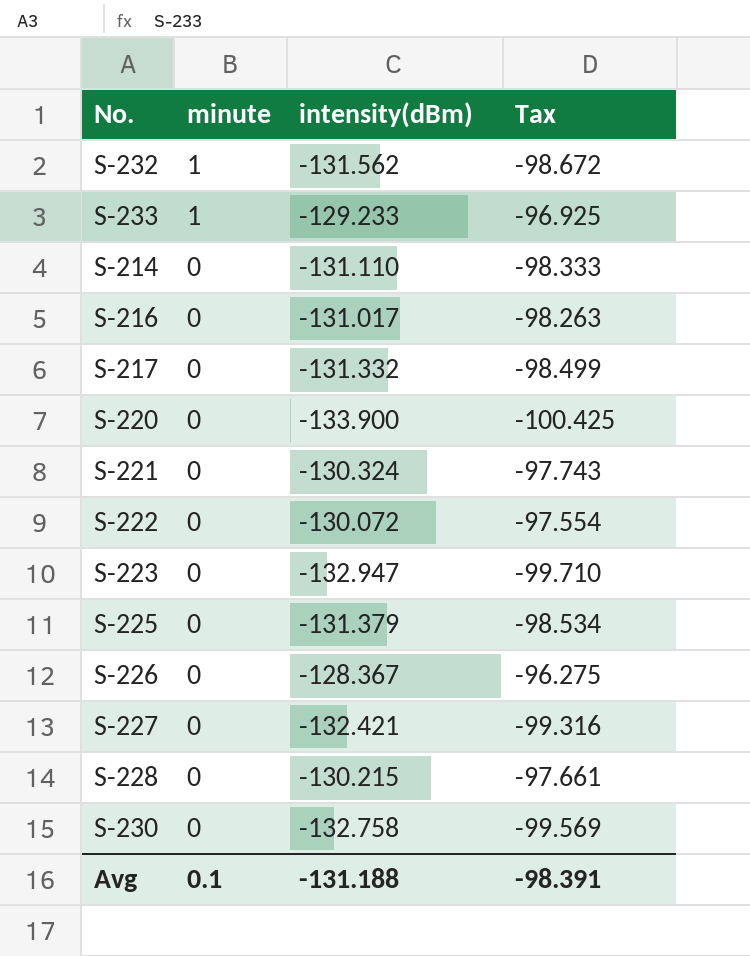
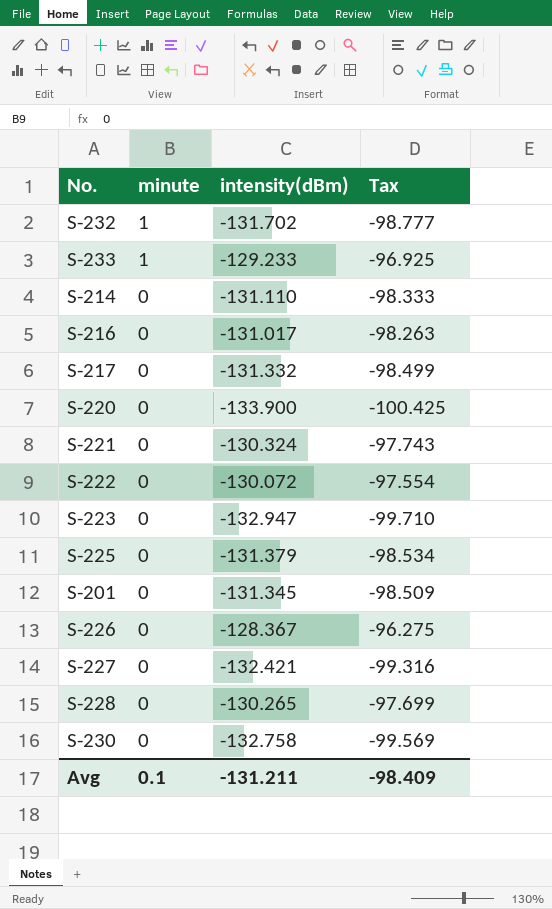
S-232 | intensity(dBm): -131.562 -> -131.702
S-232 | Tax: -98.672 -> -98.777
row S-201: none -> 0 | -131.345 | -98.509
S-228 | intensity(dBm): -130.215 -> -130.265
S-228 | Tax: -97.661 -> -97.699
Avg | intensity(dBm): -131.188 -> -131.211
Avg | Tax: -98.391 -> -98.409

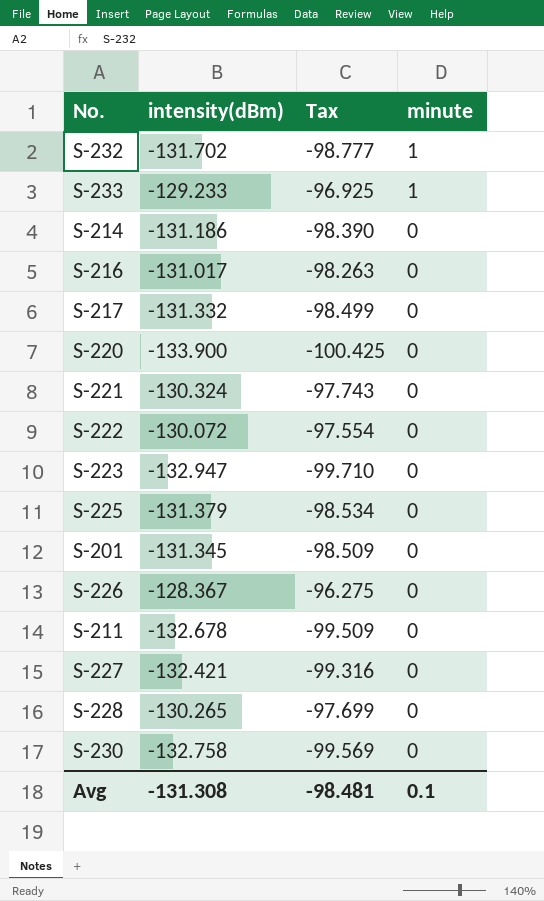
column minute | position: 2 -> 4
S-214 | intensity(dBm): -131.110 -> -131.186
S-214 | Tax: -98.333 -> -98.390
row S-211: none -> -132.678 | -99.509 | 0
Avg | intensity(dBm): -131.211 -> -131.308
Avg | Tax: -98.409 -> -98.481

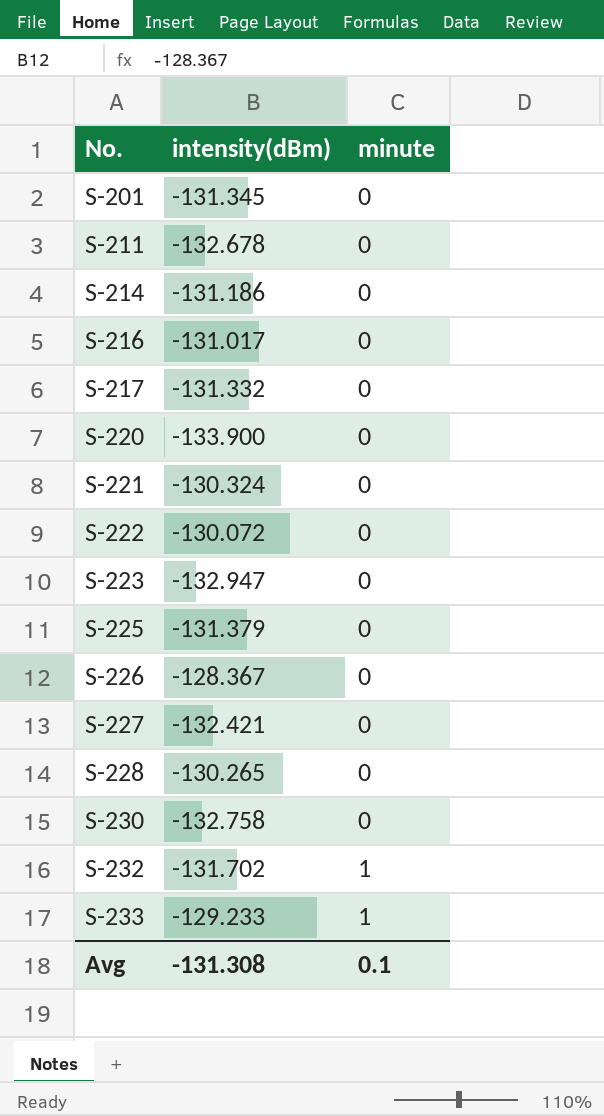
row order: minute descending -> No. ascending
column Tax | formula: [intensity(dBm)] * 0.75 -> none

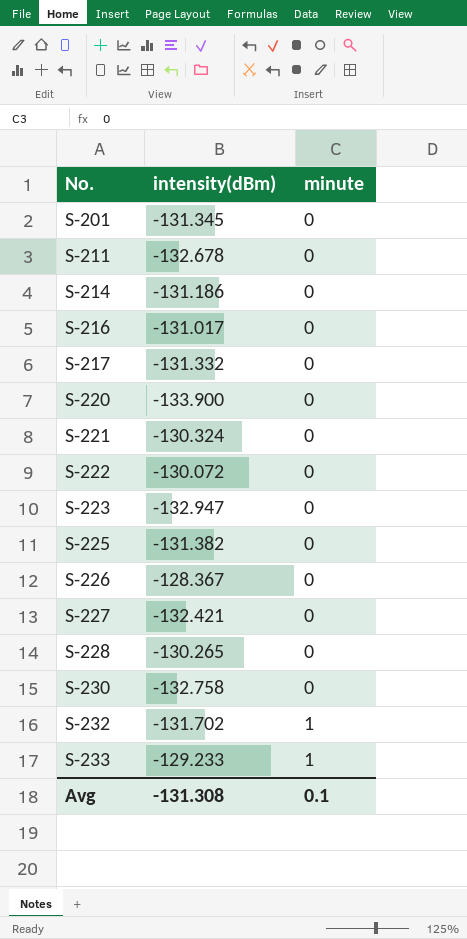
S-225 | intensity(dBm): -131.379 -> -131.382

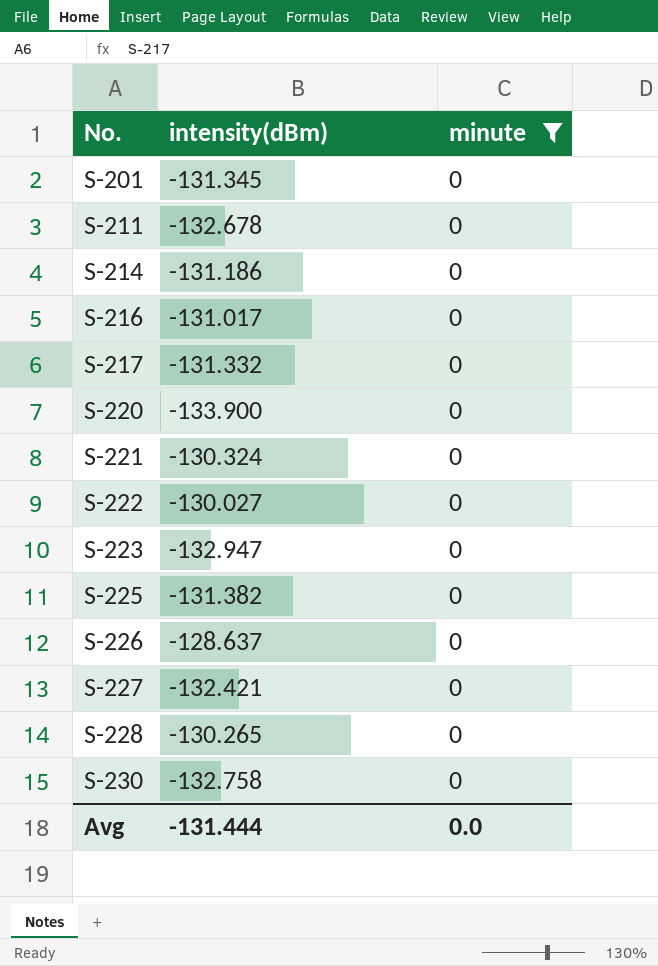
filter: none -> minute = 0
S-222 | intensity(dBm): -130.072 -> -130.027
S-226 | intensity(dBm): -128.367 -> -128.637
Avg | intensity(dBm): -131.308 -> -131.444
Avg | minute: 0.1 -> 0.0

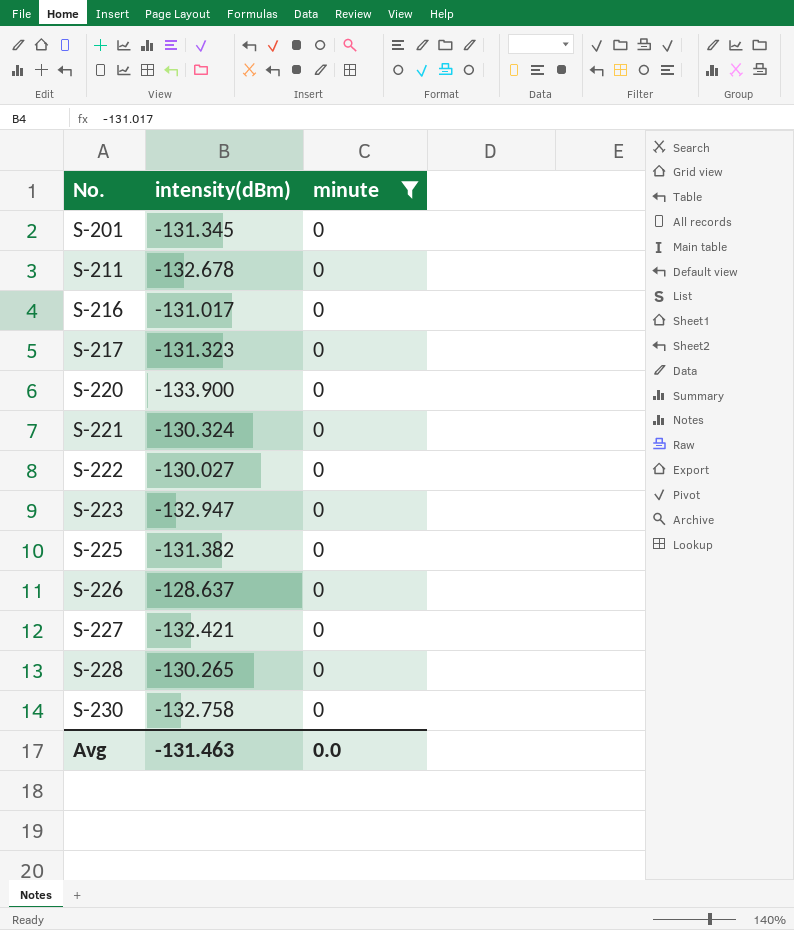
row S-214: -131.186 | 0 -> none
S-217 | intensity(dBm): -131.332 -> -131.323
Avg | intensity(dBm): -131.444 -> -131.463

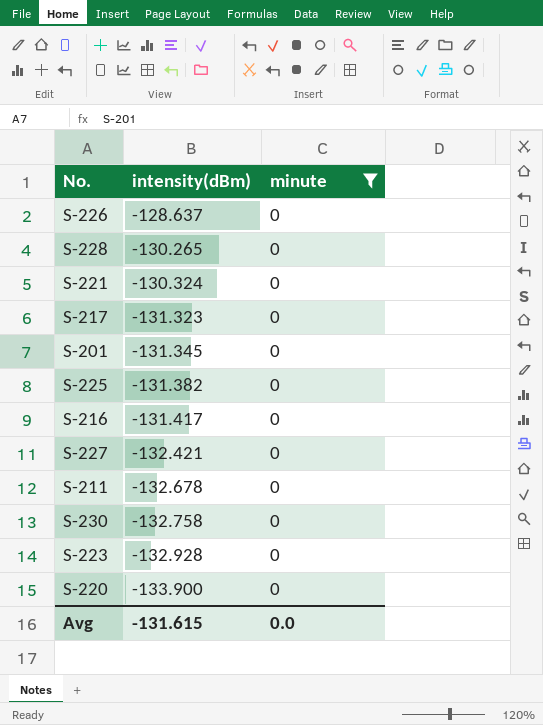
row order: No. ascending -> intensity(dBm) descending
row S-222: -130.027 | 0 -> none
S-216 | intensity(dBm): -131.017 -> -131.417
S-223 | intensity(dBm): -132.947 -> -132.928
Avg | intensity(dBm): -131.463 -> -131.615

